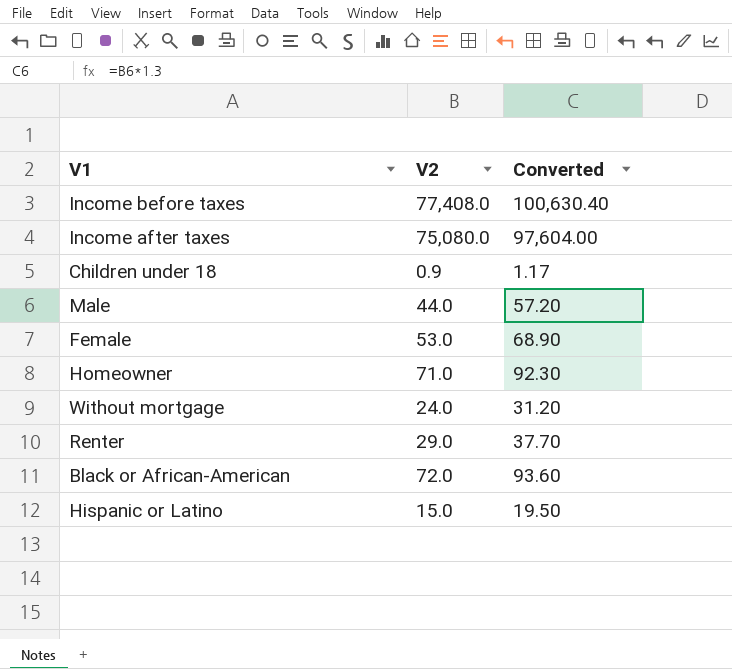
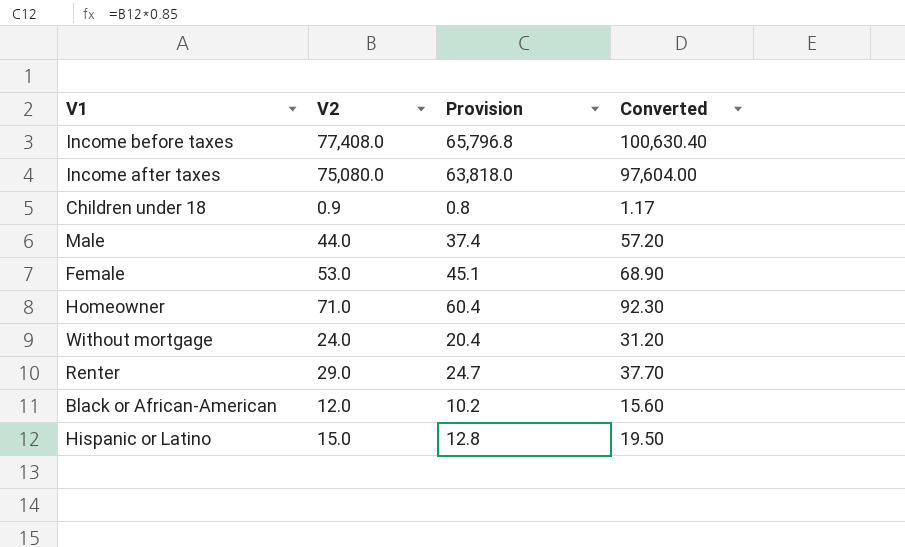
column Provision | formula: none -> [V2] * 0.85
Black or African-American | V2: 72.0 -> 12.0
Black or African-American | Converted: 93.60 -> 15.60

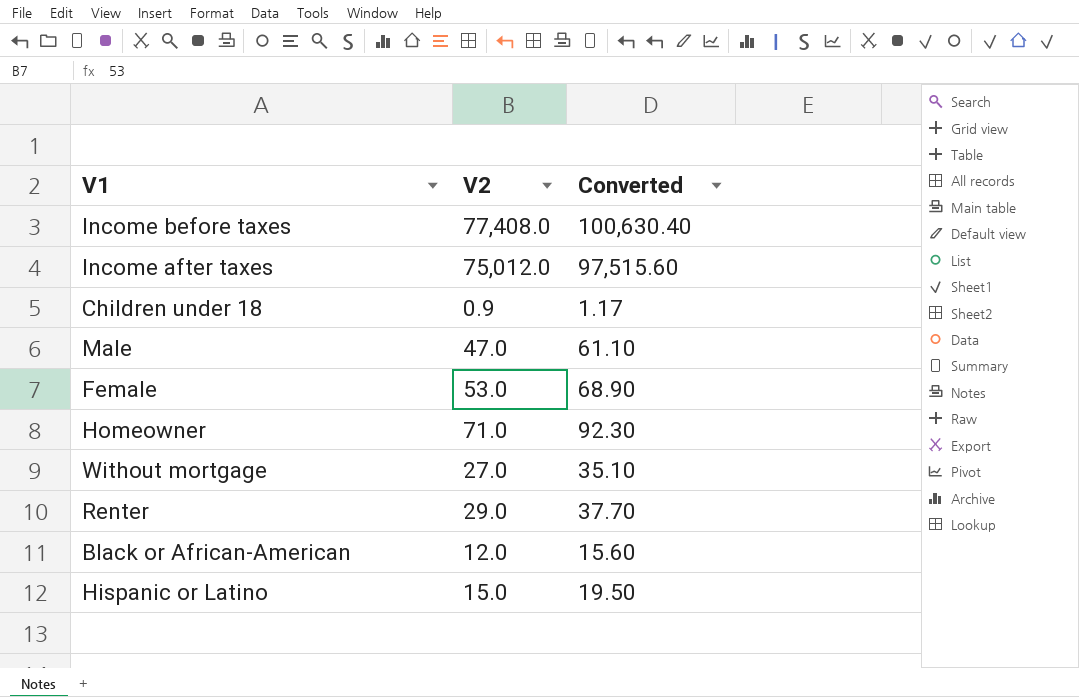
column Provision | formula: [V2] * 0.85 -> none
Income after taxes | V2: 75,080.0 -> 75,012.0
Income after taxes | Converted: 97,604.00 -> 97,515.60
Male | V2: 44.0 -> 47.0
Male | Converted: 57.20 -> 61.10
Without mortgage | V2: 24.0 -> 27.0
Without mortgage | Converted: 31.20 -> 35.10

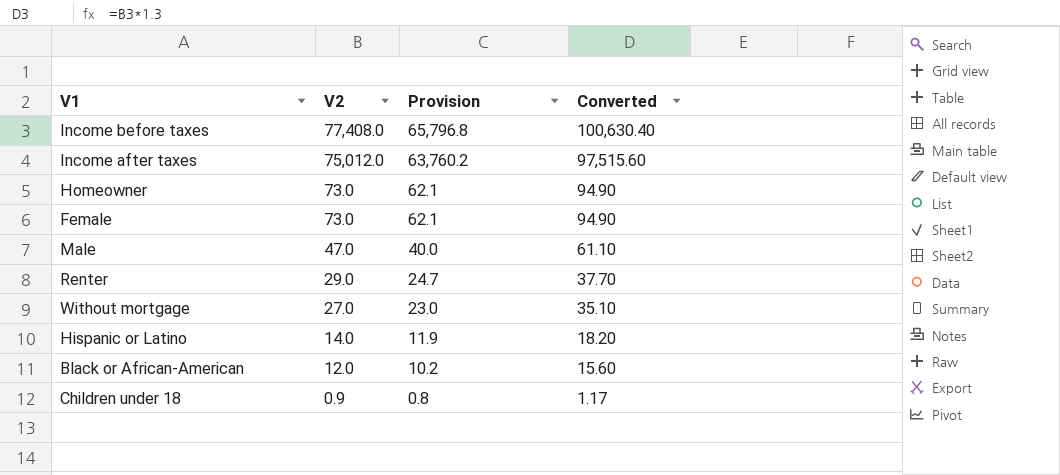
row order: none -> V2 descending
column Provision | formula: none -> [V2] * 0.85
Homeowner | V2: 71.0 -> 73.0
Homeowner | Converted: 92.30 -> 94.90
Female | V2: 53.0 -> 73.0
Female | Converted: 68.90 -> 94.90
Hispanic or Latino | V2: 15.0 -> 14.0
Hispanic or Latino | Converted: 19.50 -> 18.20

